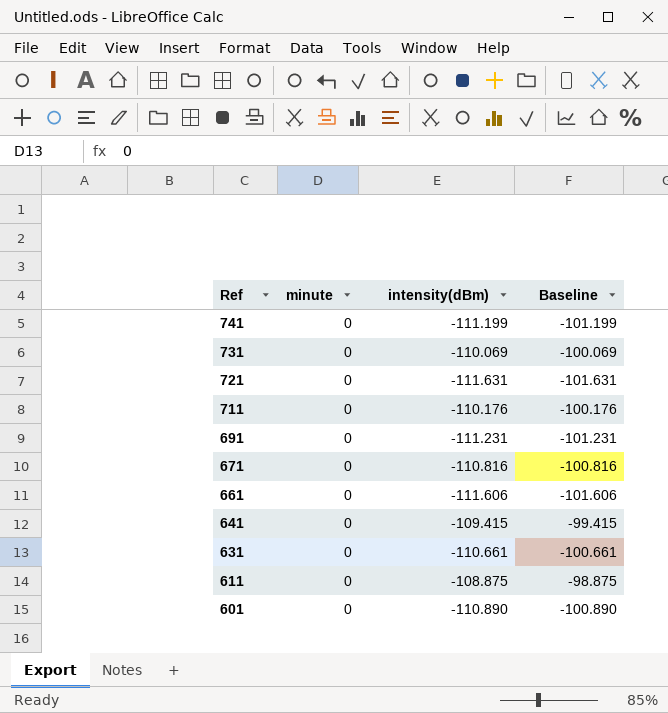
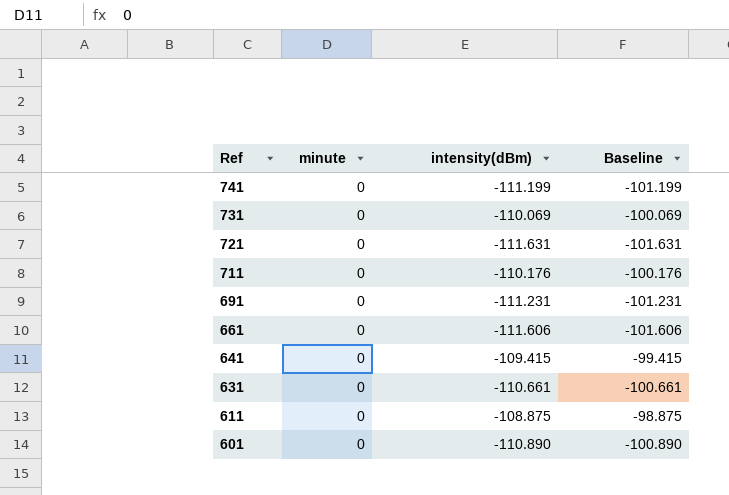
row 671: 0 | -110.816 | -100.816 -> none

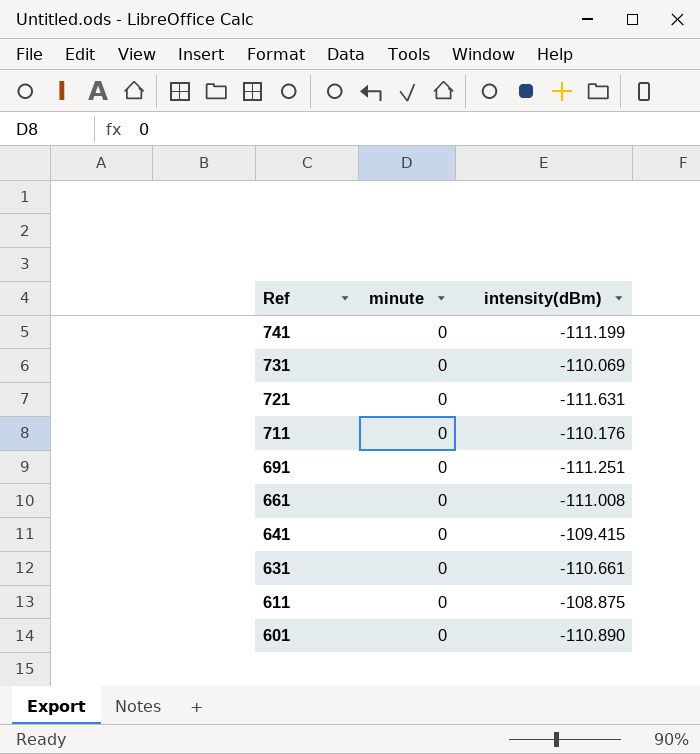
column Baseline | formula: [intensity(dBm)] + 10 -> none
691 | intensity(dBm): -111.231 -> -111.251
661 | intensity(dBm): -111.606 -> -111.008

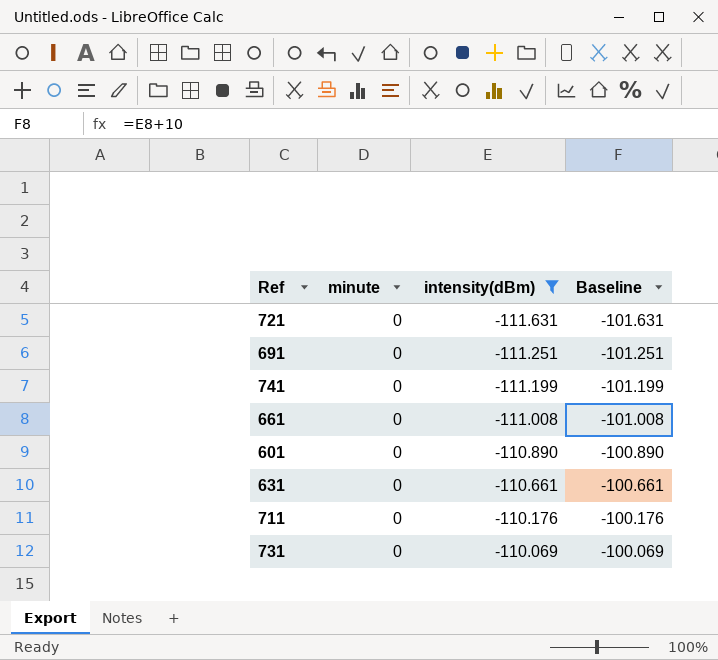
filter: none -> intensity(dBm) <= -110.069
row order: Ref descending -> intensity(dBm) ascending
column Baseline | formula: none -> [intensity(dBm)] + 10

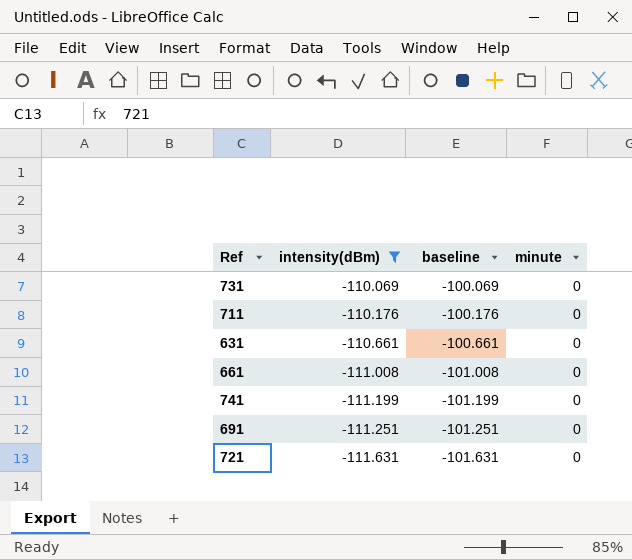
row order: intensity(dBm) ascending -> intensity(dBm) descending
column name: Baseline -> baseline
column minute | position: 2 -> 4
row 601: 0 | -110.890 | -100.890 -> none

